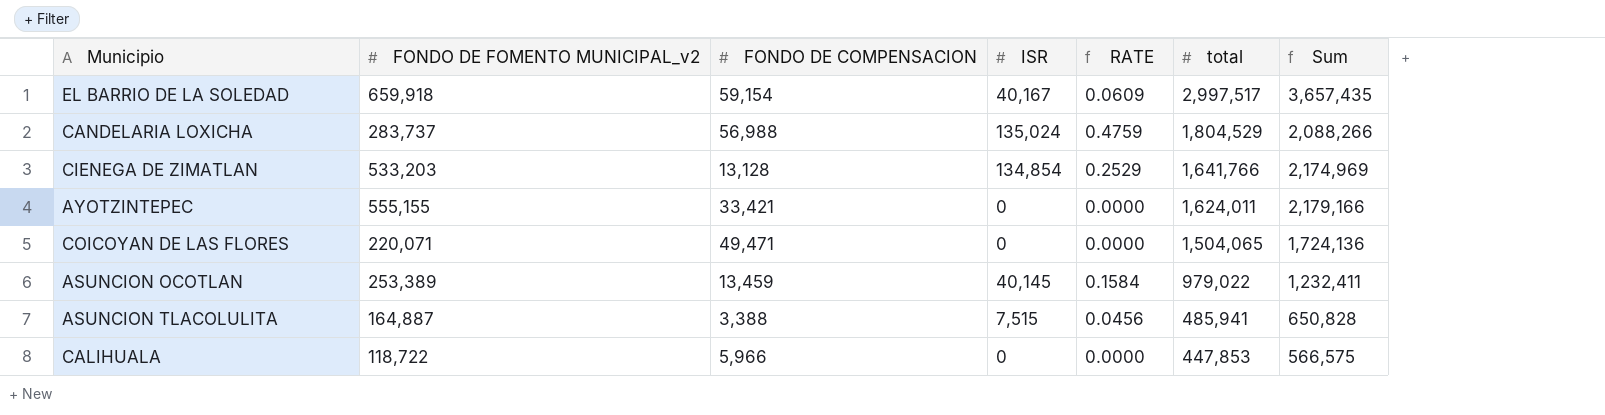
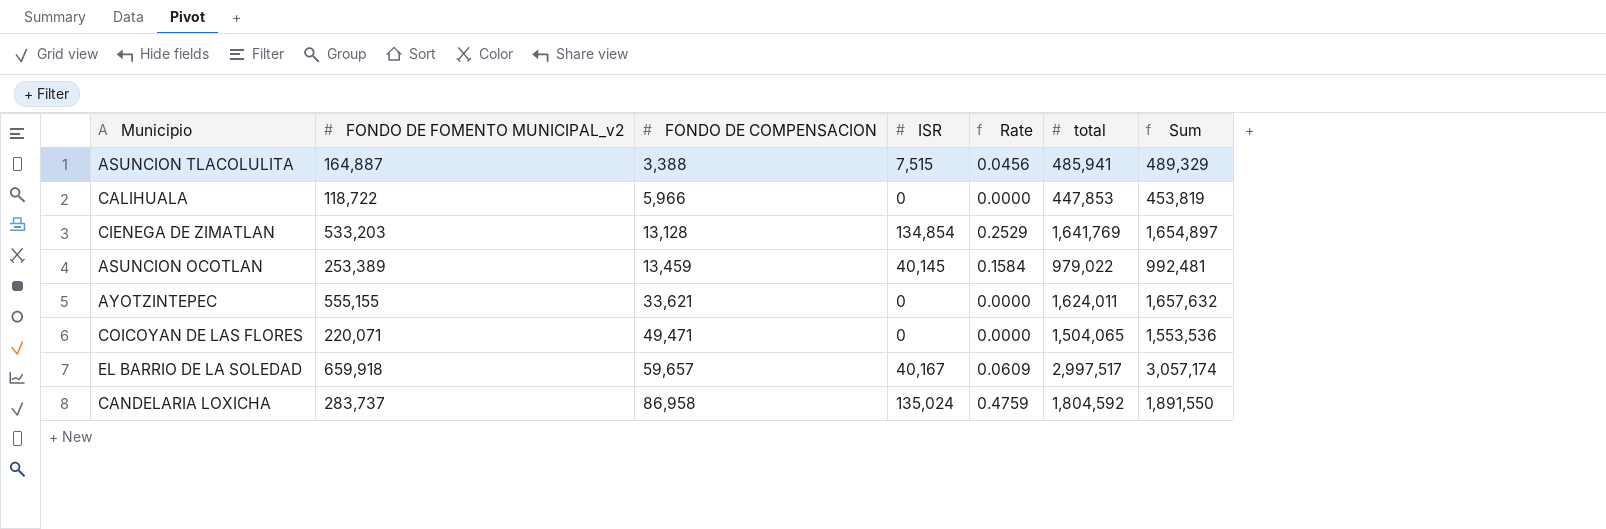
row order: total descending -> FONDO DE COMPENSACION ascending
column name: RATE -> Rate
column Sum | formula: [FONDO DE FOMENTO MUNICIPAL_v2] + [total] -> [FONDO DE COMPENSACION] + [total]
CIENEGA DE ZIMATLAN | total: 1,641,766 -> 1,641,769
AYOTZINTEPEC | FONDO DE COMPENSACION: 33,421 -> 33,621
EL BARRIO DE LA SOLEDAD | FONDO DE COMPENSACION: 59,154 -> 59,657
CANDELARIA LOXICHA | FONDO DE COMPENSACION: 56,988 -> 86,958
CANDELARIA LOXICHA | total: 1,804,529 -> 1,804,592

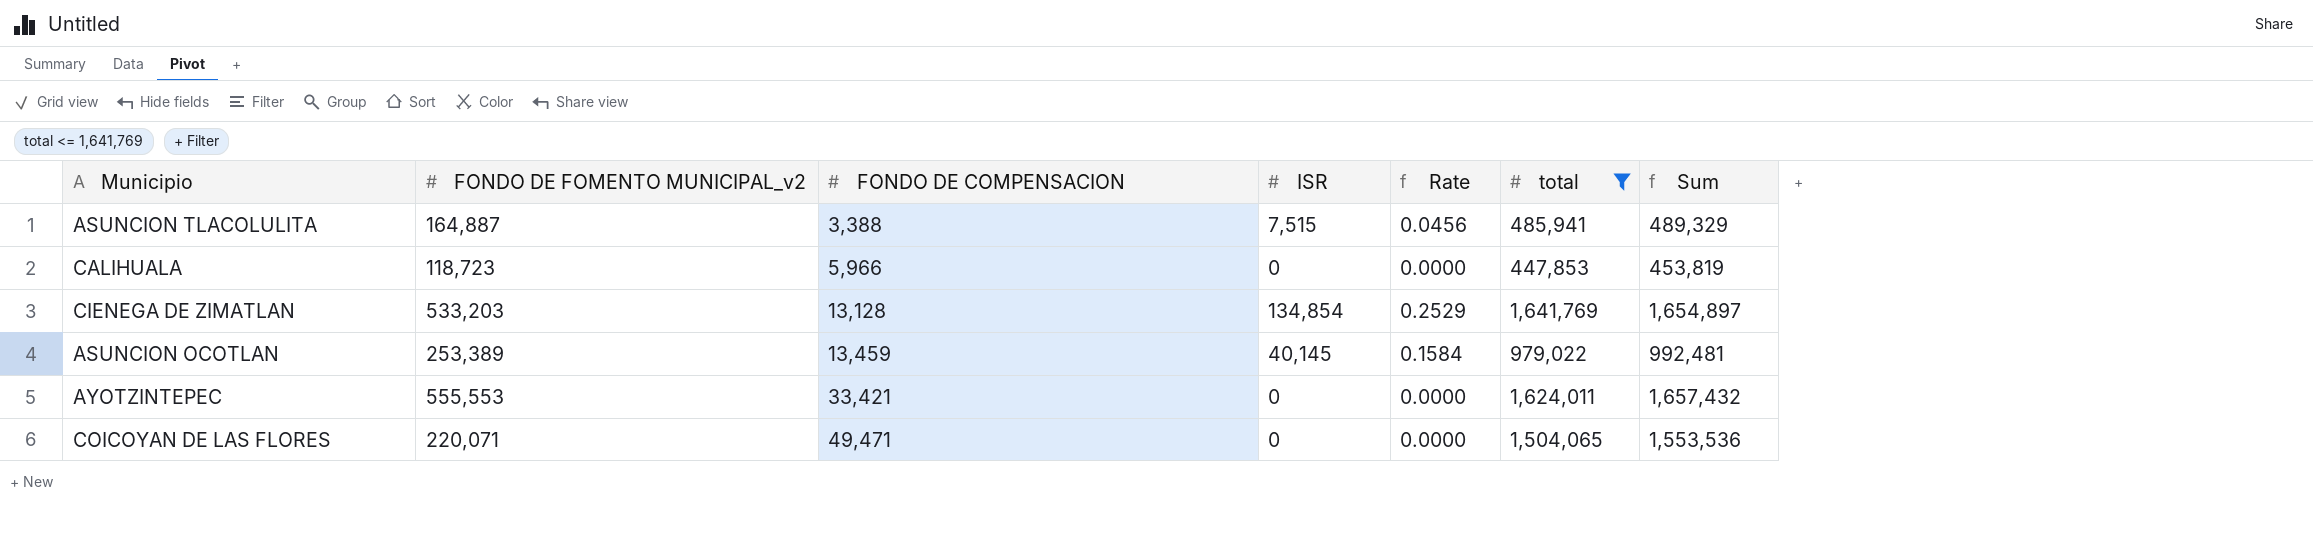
filter: none -> total <= 1,641,769
CALIHUALA | FONDO DE FOMENTO MUNICIPAL_v2: 118,722 -> 118,723
AYOTZINTEPEC | FONDO DE FOMENTO MUNICIPAL_v2: 555,155 -> 555,553
AYOTZINTEPEC | FONDO DE COMPENSACION: 33,621 -> 33,421
AYOTZINTEPEC | Sum: 1,657,632 -> 1,657,432

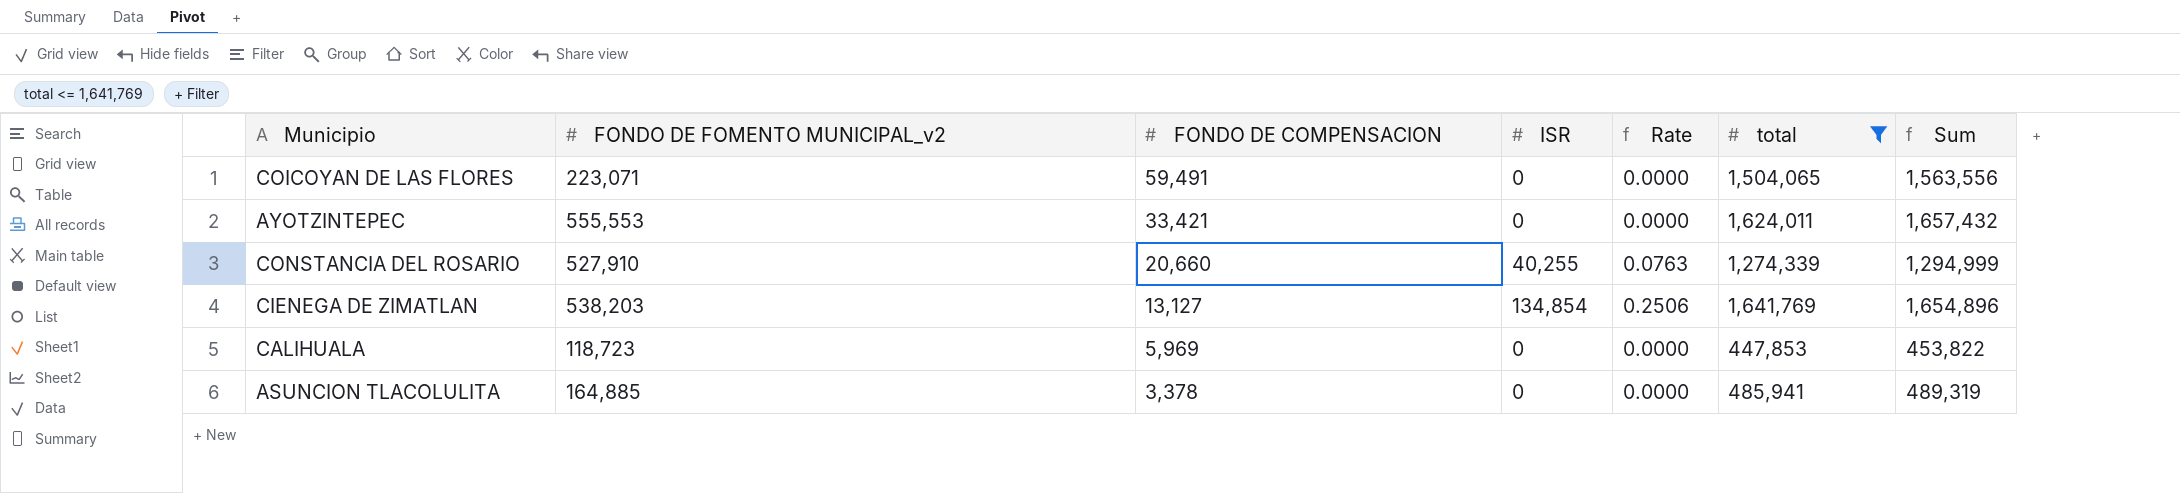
row order: FONDO DE COMPENSACION ascending -> FONDO DE COMPENSACION descending
row ASUNCION OCOTLAN: 253,389 | 13,459 | 40,145 | 0.1584 | 979,022 | 992,481 -> none
COICOYAN DE LAS FLORES | FONDO DE FOMENTO MUNICIPAL_v2: 220,071 -> 223,071
COICOYAN DE LAS FLORES | FONDO DE COMPENSACION: 49,471 -> 59,491
COICOYAN DE LAS FLORES | Sum: 1,553,536 -> 1,563,556
row CONSTANCIA DEL ROSARIO: none -> 527,910 | 20,660 | 40,255 | 0.0763 | 1,274,339 | 1,294,999
CIENEGA DE ZIMATLAN | FONDO DE FOMENTO MUNICIPAL_v2: 533,203 -> 538,203
CIENEGA DE ZIMATLAN | FONDO DE COMPENSACION: 13,128 -> 13,127
CIENEGA DE ZIMATLAN | Rate: 0.2529 -> 0.2506
CIENEGA DE ZIMATLAN | Sum: 1,654,897 -> 1,654,896
CALIHUALA | FONDO DE COMPENSACION: 5,966 -> 5,969
CALIHUALA | Sum: 453,819 -> 453,822
ASUNCION TLACOLULITA | FONDO DE FOMENTO MUNICIPAL_v2: 164,887 -> 164,885
ASUNCION TLACOLULITA | FONDO DE COMPENSACION: 3,388 -> 3,378
ASUNCION TLACOLULITA | ISR: 7,515 -> 0
ASUNCION TLACOLULITA | Rate: 0.0456 -> 0.0000
ASUNCION TLACOLULITA | Sum: 489,329 -> 489,319

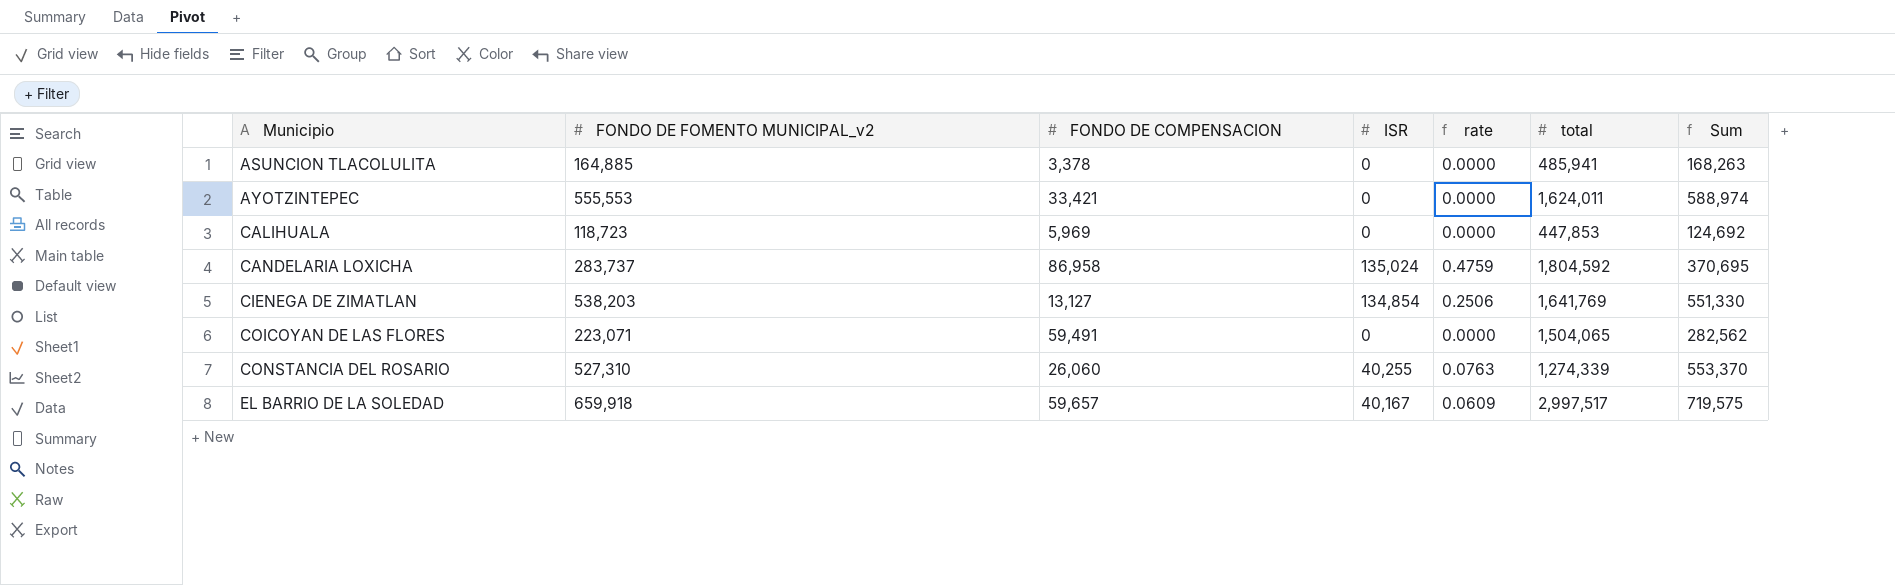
filter: total <= 1,641,769 -> none
row order: FONDO DE COMPENSACION descending -> Municipio ascending
column name: Rate -> rate
column Sum | formula: [FONDO DE COMPENSACION] + [total] -> [FONDO DE FOMENTO MUNICIPAL_v2] + [FONDO DE COMPENSACION]
CONSTANCIA DEL ROSARIO | FONDO DE FOMENTO MUNICIPAL_v2: 527,910 -> 527,310
CONSTANCIA DEL ROSARIO | FONDO DE COMPENSACION: 20,660 -> 26,060

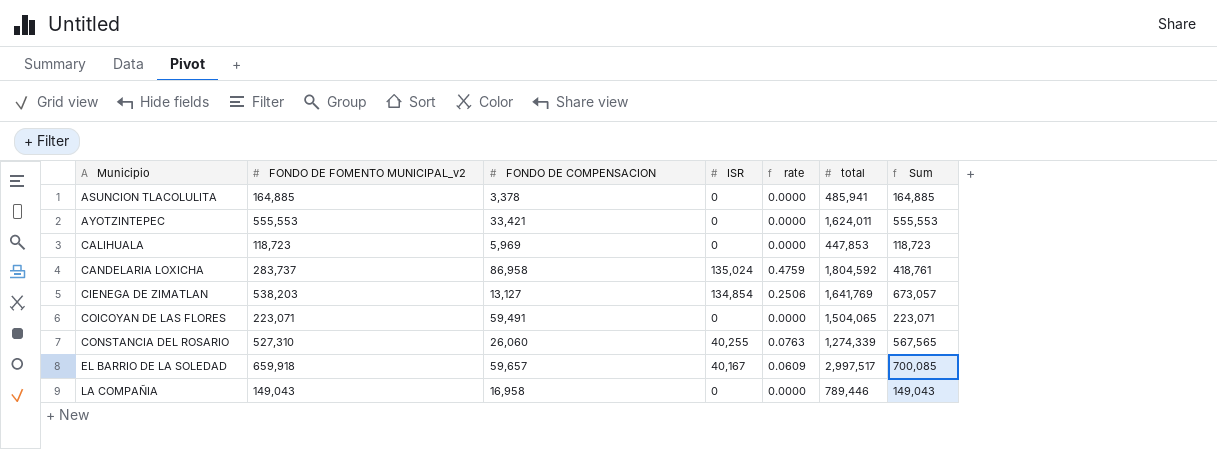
column Sum | formula: [FONDO DE FOMENTO MUNICIPAL_v2] + [FONDO DE COMPENSACION] -> [FONDO DE FOMENTO MUNICIPAL_v2] + [ISR]
row LA COMPAÑIA: none -> 149,043 | 16,958 | 0 | 0.0000 | 789,446 | 149,043

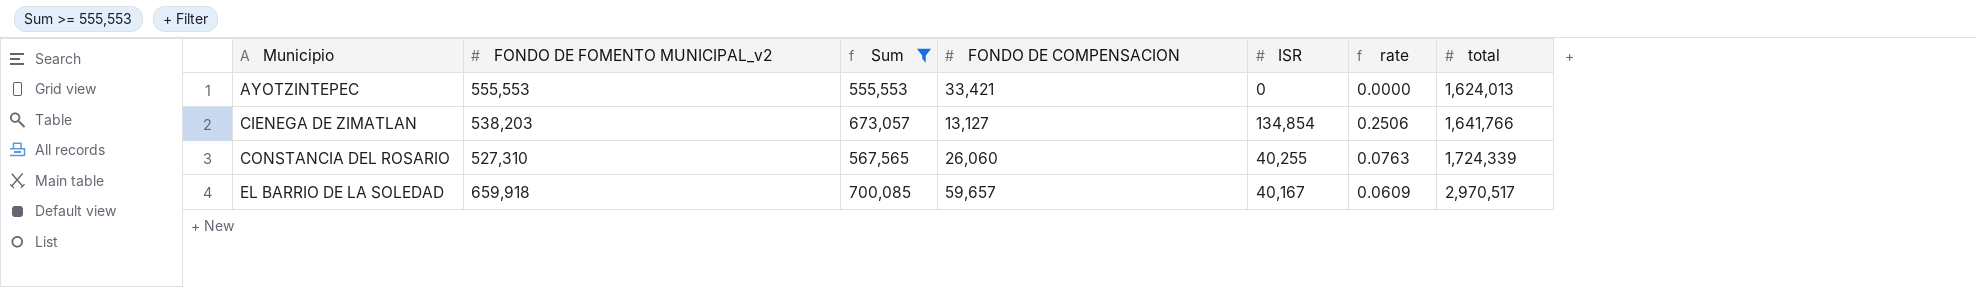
filter: none -> Sum >= 555,553
column Sum | position: 7 -> 3
AYOTZINTEPEC | total: 1,624,011 -> 1,624,013
CIENEGA DE ZIMATLAN | total: 1,641,769 -> 1,641,766
CONSTANCIA DEL ROSARIO | total: 1,274,339 -> 1,724,339
EL BARRIO DE LA SOLEDAD | total: 2,997,517 -> 2,970,517

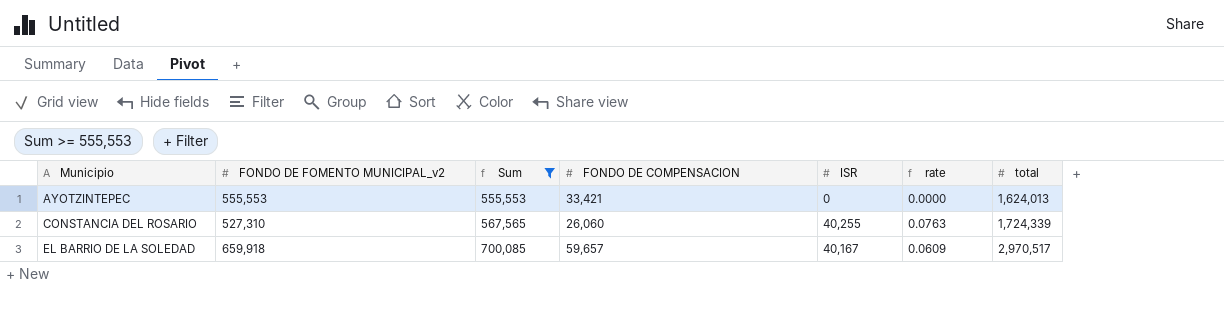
row CIENEGA DE ZIMATLAN: 538,203 | 673,057 | 13,127 | 134,854 | 0.2506 | 1,641,766 -> none

